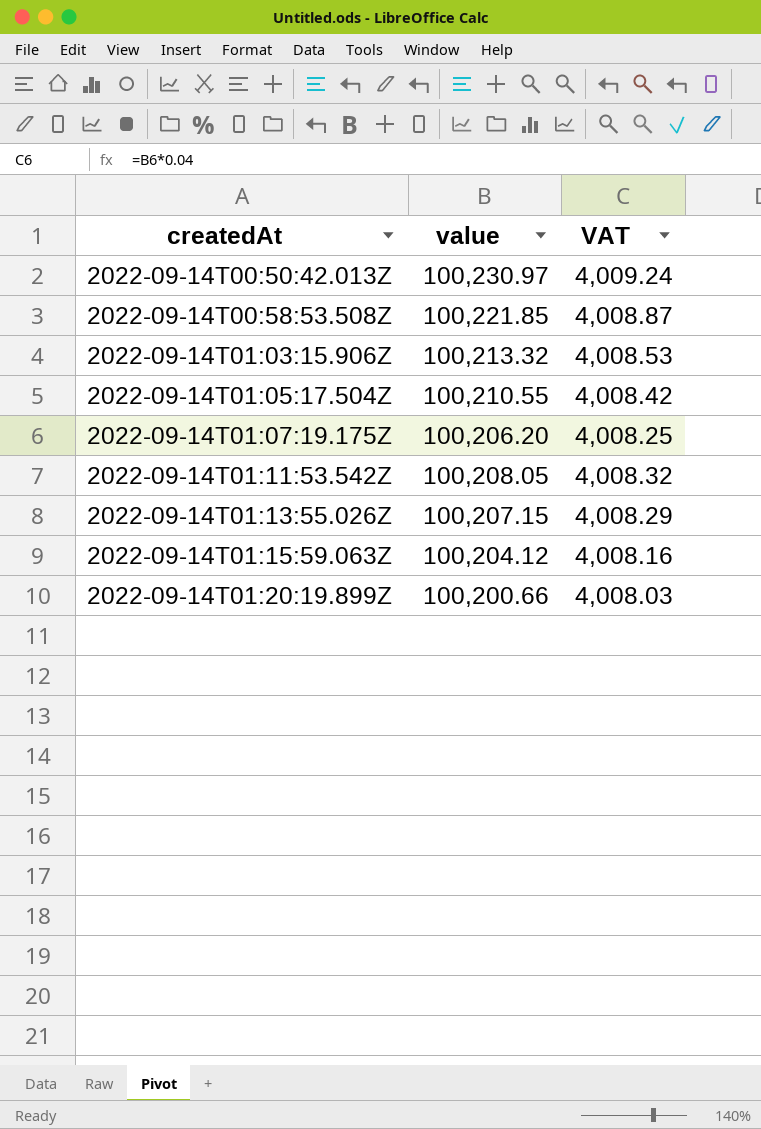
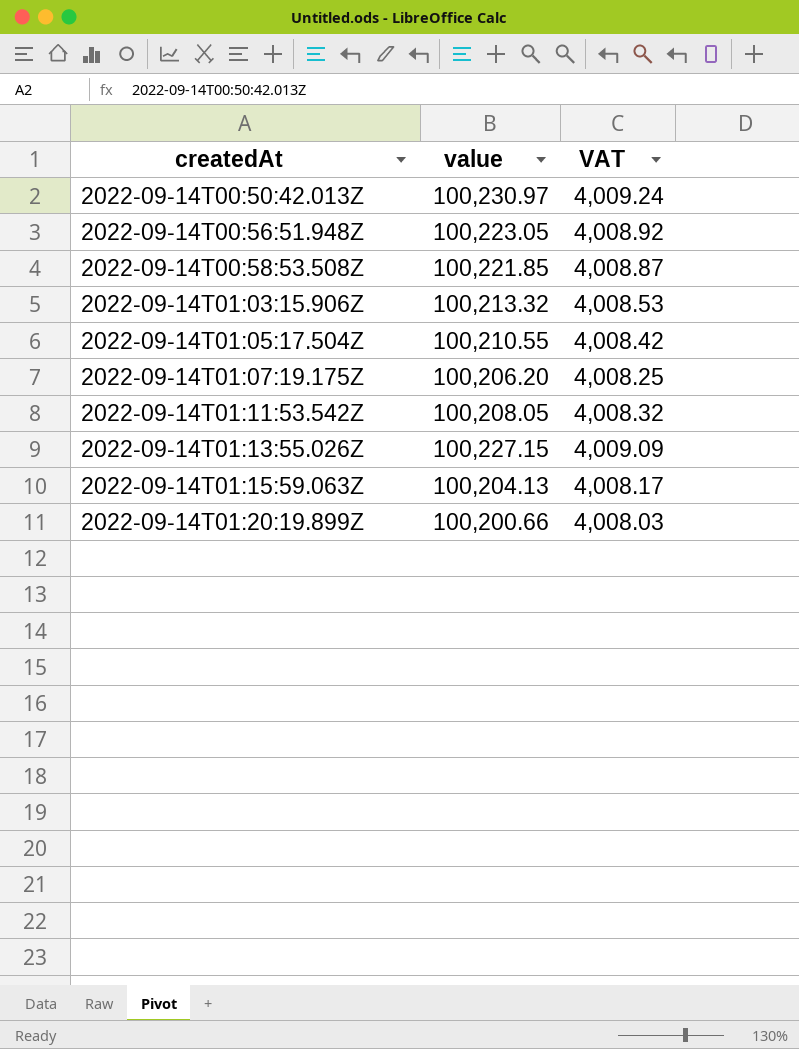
row 2022-09-14T00:56:51.948Z: none -> 100,223.05 | 4,008.92
2022-09-14T01:13:55.026Z | value: 100,207.15 -> 100,227.15
2022-09-14T01:13:55.026Z | VAT: 4,008.29 -> 4,009.09
2022-09-14T01:15:59.063Z | value: 100,204.12 -> 100,204.13
2022-09-14T01:15:59.063Z | VAT: 4,008.16 -> 4,008.17

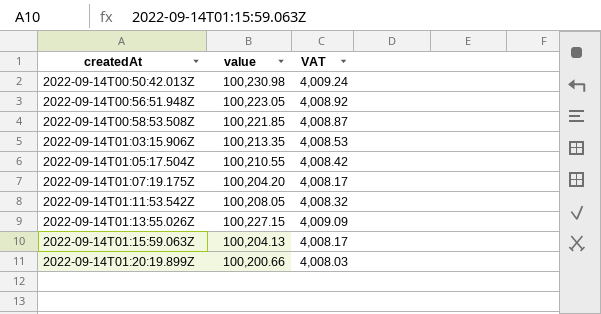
2022-09-14T00:50:42.013Z | value: 100,230.97 -> 100,230.98
2022-09-14T01:03:15.906Z | value: 100,213.32 -> 100,213.35
2022-09-14T01:07:19.175Z | value: 100,206.20 -> 100,204.20
2022-09-14T01:07:19.175Z | VAT: 4,008.25 -> 4,008.17

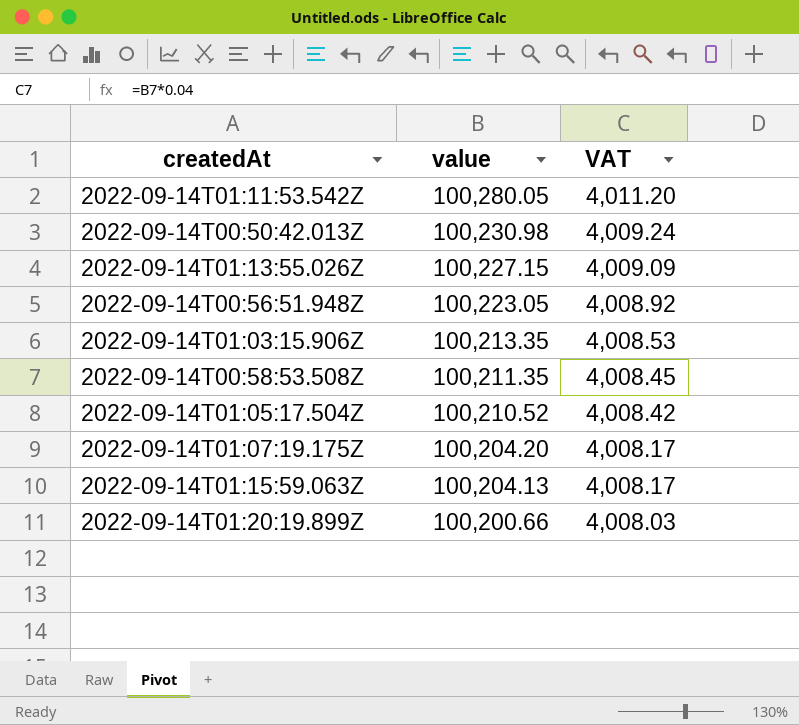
row order: createdAt ascending -> value descending
2022-09-14T01:11:53.542Z | value: 100,208.05 -> 100,280.05
2022-09-14T01:11:53.542Z | VAT: 4,008.32 -> 4,011.20
2022-09-14T00:58:53.508Z | value: 100,221.85 -> 100,211.35
2022-09-14T00:58:53.508Z | VAT: 4,008.87 -> 4,008.45
2022-09-14T01:05:17.504Z | value: 100,210.55 -> 100,210.52

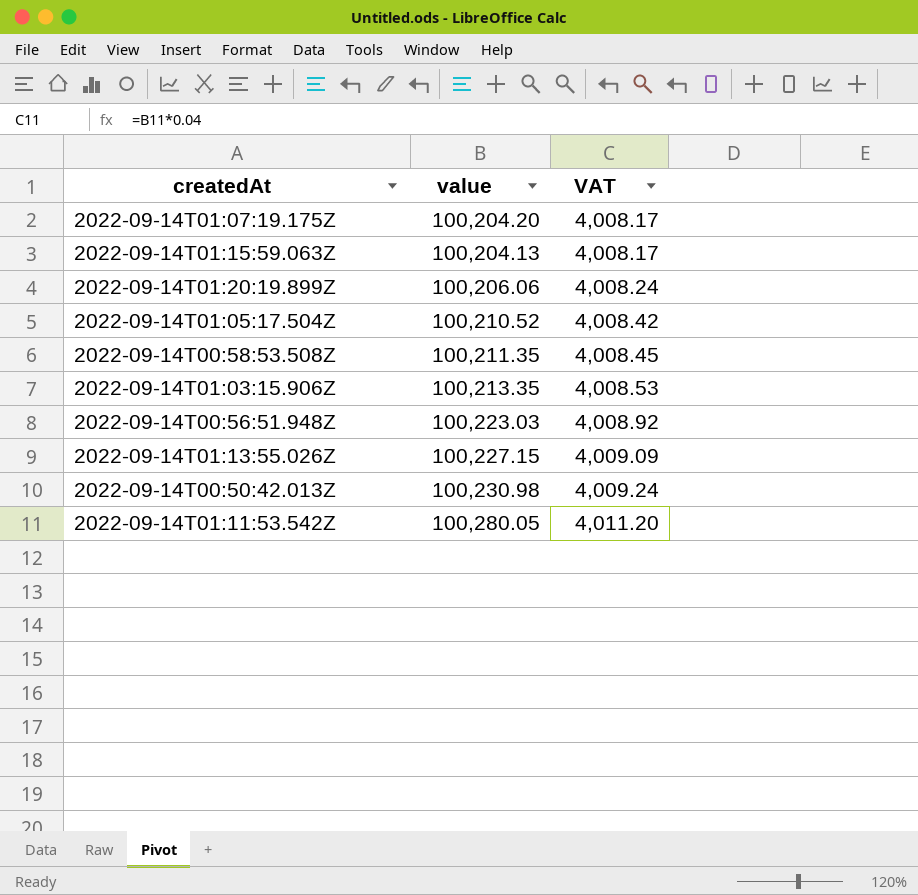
row order: value descending -> VAT ascending
2022-09-14T01:20:19.899Z | value: 100,200.66 -> 100,206.06
2022-09-14T01:20:19.899Z | VAT: 4,008.03 -> 4,008.24
2022-09-14T00:56:51.948Z | value: 100,223.05 -> 100,223.03

